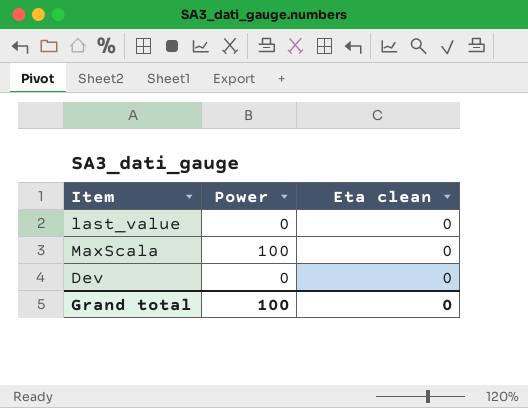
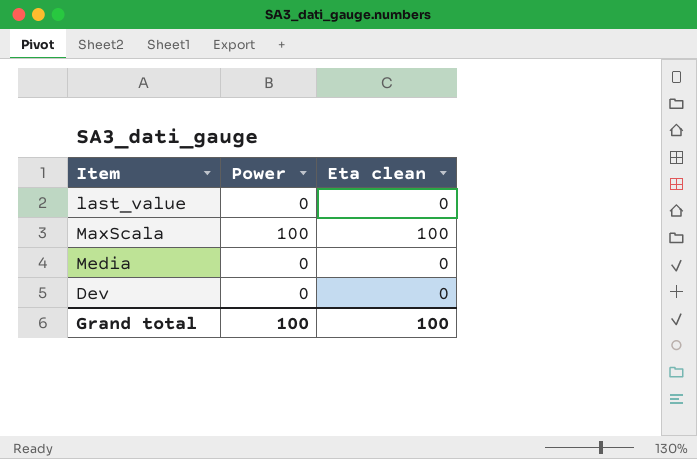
MaxScala | Eta clean: 0 -> 100
row Media: none -> 0 | 0
Grand total | Eta clean: 0 -> 100

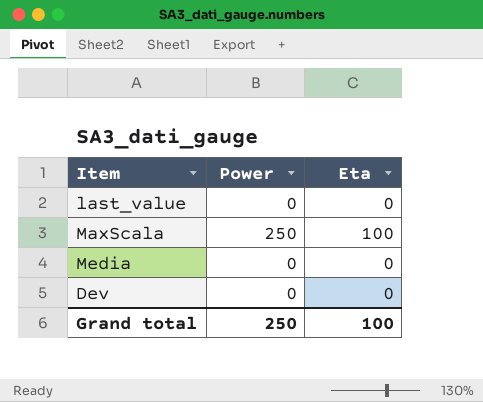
column name: Eta clean -> Eta
MaxScala | Power: 100 -> 250
Grand total | Power: 100 -> 250

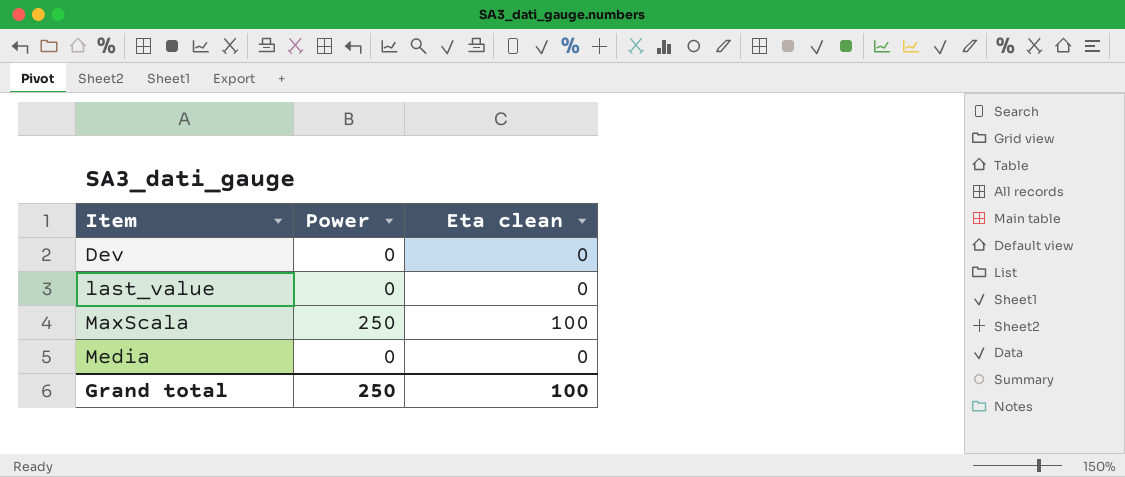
row order: none -> Item ascending
column name: Eta -> Eta clean

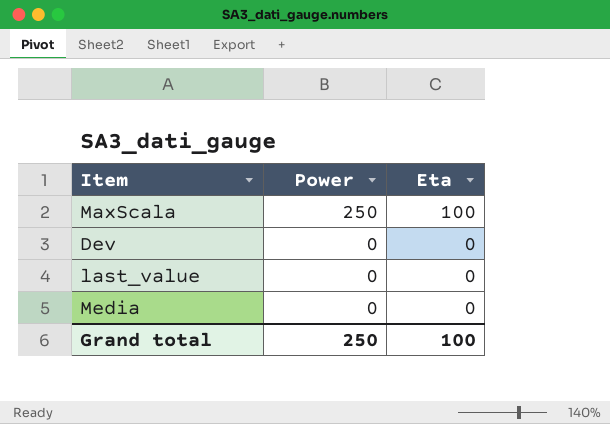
row order: Item ascending -> Power descending
column name: Eta clean -> Eta

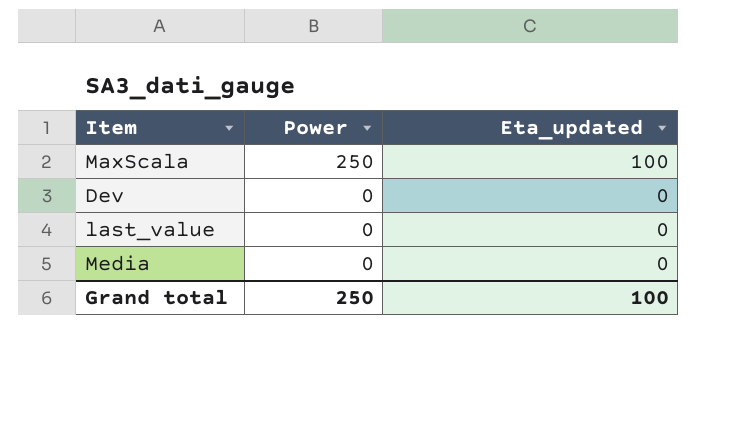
column name: Eta -> Eta_updated

